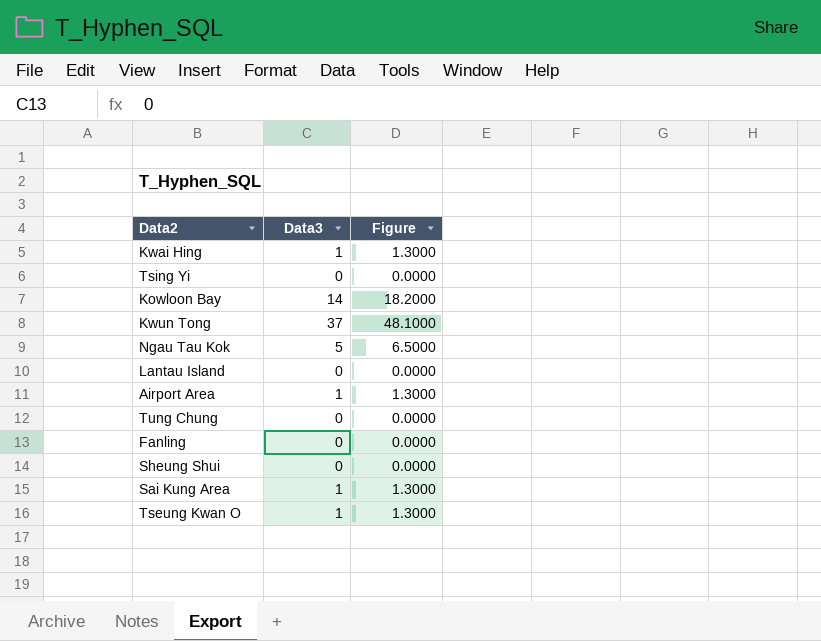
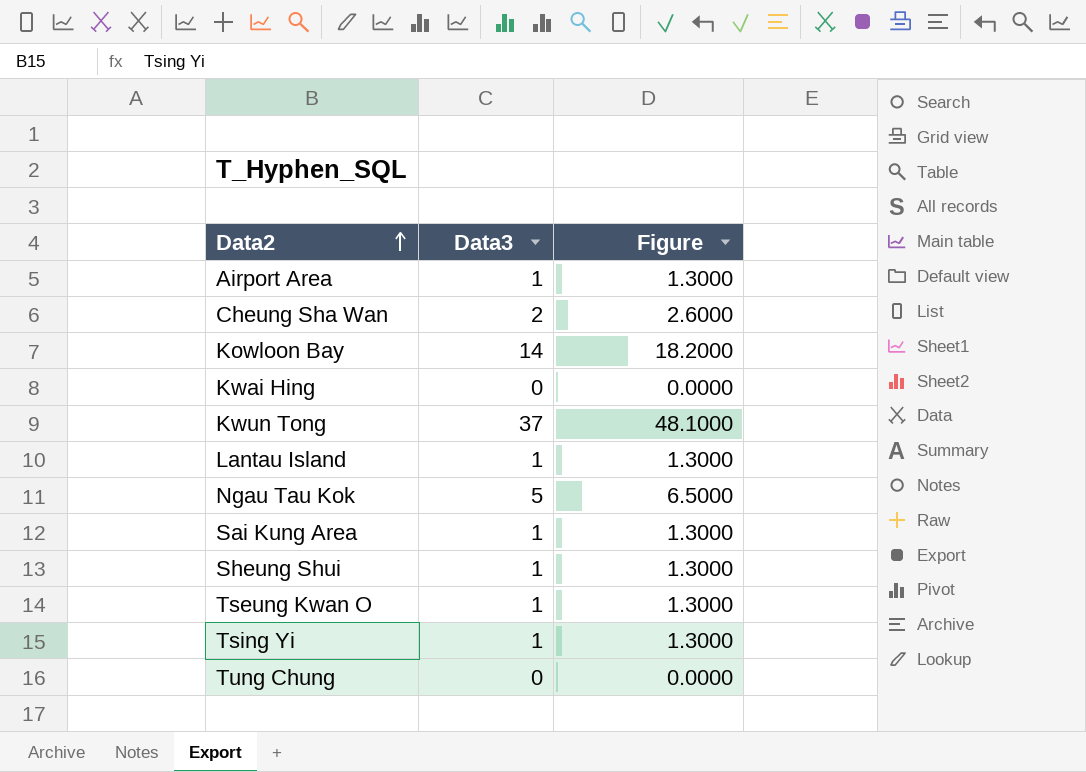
row order: none -> Data2 ascending
row Fanling: 0 | 0.0000 -> none
row Cheung Sha Wan: none -> 2 | 2.6000
Kwai Hing | Data3: 1 -> 0
Kwai Hing | Figure: 1.3000 -> 0.0000
Lantau Island | Data3: 0 -> 1
Lantau Island | Figure: 0.0000 -> 1.3000
Sheung Shui | Data3: 0 -> 1
Sheung Shui | Figure: 0.0000 -> 1.3000
Tsing Yi | Data3: 0 -> 1
Tsing Yi | Figure: 0.0000 -> 1.3000

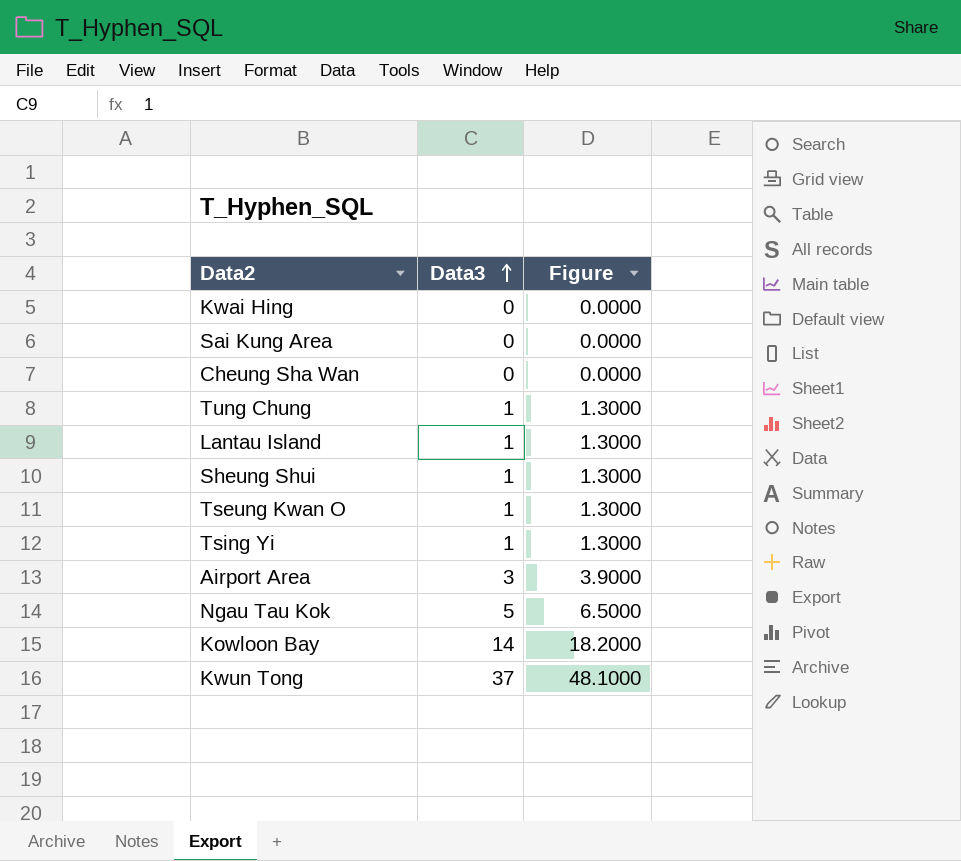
row order: Data2 ascending -> Data3 ascending
Sai Kung Area | Data3: 1 -> 0
Sai Kung Area | Figure: 1.3000 -> 0.0000
Cheung Sha Wan | Data3: 2 -> 0
Cheung Sha Wan | Figure: 2.6000 -> 0.0000
Tung Chung | Data3: 0 -> 1
Tung Chung | Figure: 0.0000 -> 1.3000
Airport Area | Data3: 1 -> 3
Airport Area | Figure: 1.3000 -> 3.9000

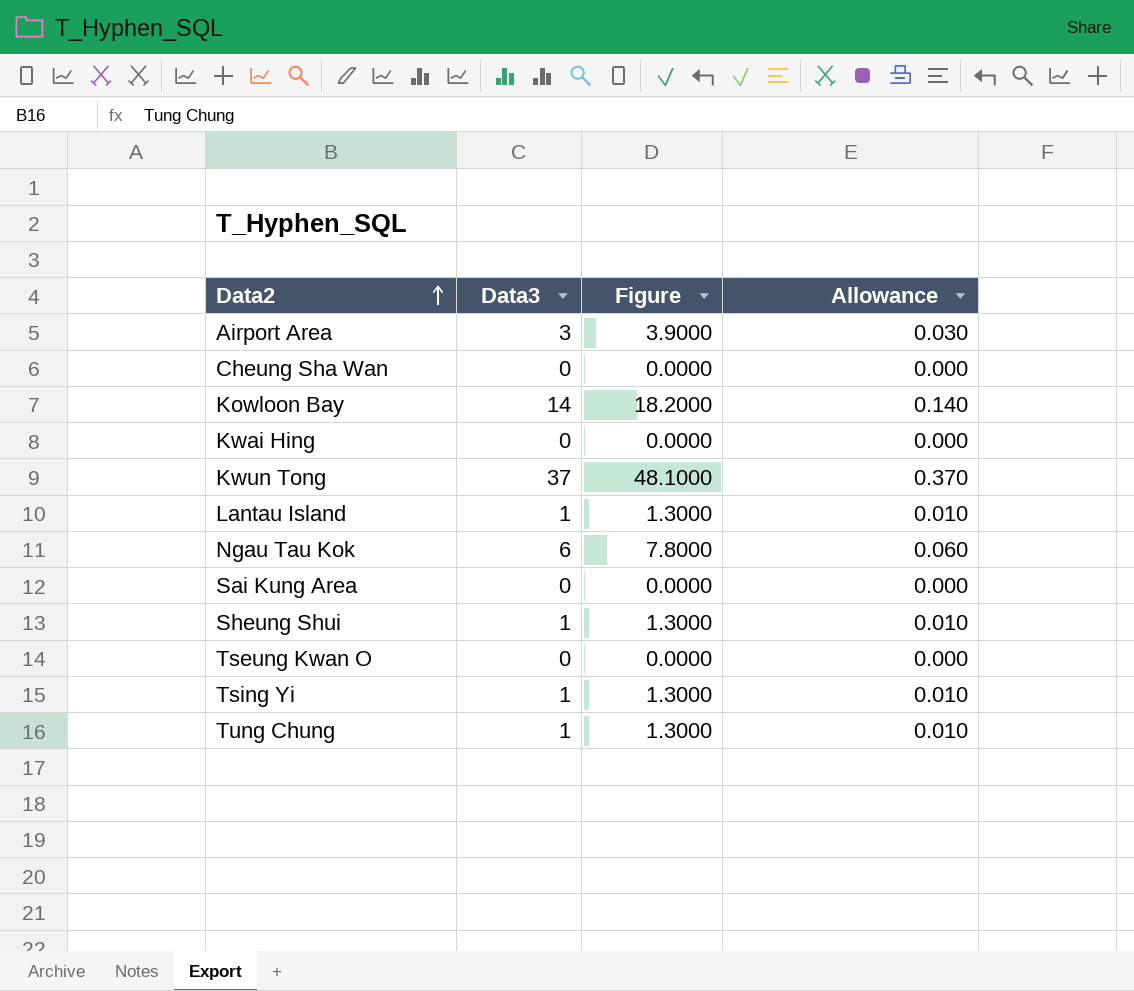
row order: Data3 ascending -> Data2 ascending
column Allowance | formula: none -> [Data3] * 0.01
Ngau Tau Kok | Data3: 5 -> 6
Ngau Tau Kok | Figure: 6.5000 -> 7.8000
Tseung Kwan O | Data3: 1 -> 0
Tseung Kwan O | Figure: 1.3000 -> 0.0000

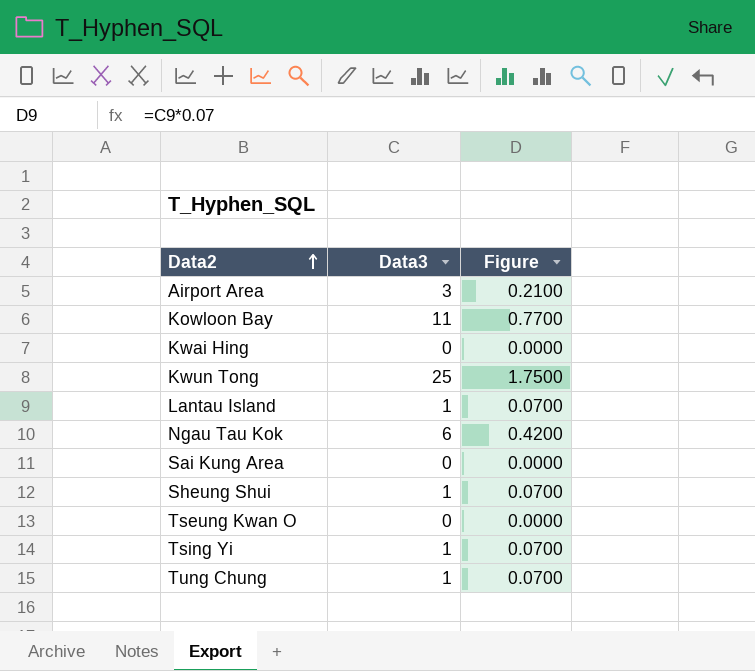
column Allowance | formula: [Data3] * 0.01 -> none
column Figure | formula: [Data3] * 1.3 -> [Data3] * 0.07
row Cheung Sha Wan: 0 | 0.0000 | 0.000 -> none
Kowloon Bay | Data3: 14 -> 11
Kwun Tong | Data3: 37 -> 25

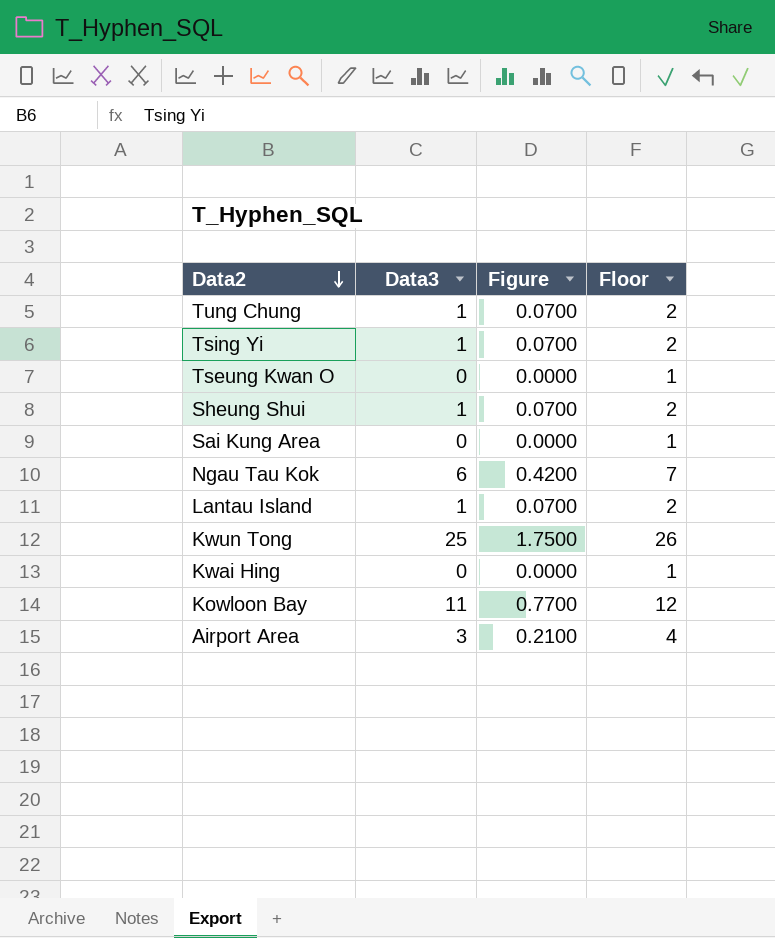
row order: Data2 ascending -> Data2 descending
column Floor | formula: none -> [Data3] + 1

